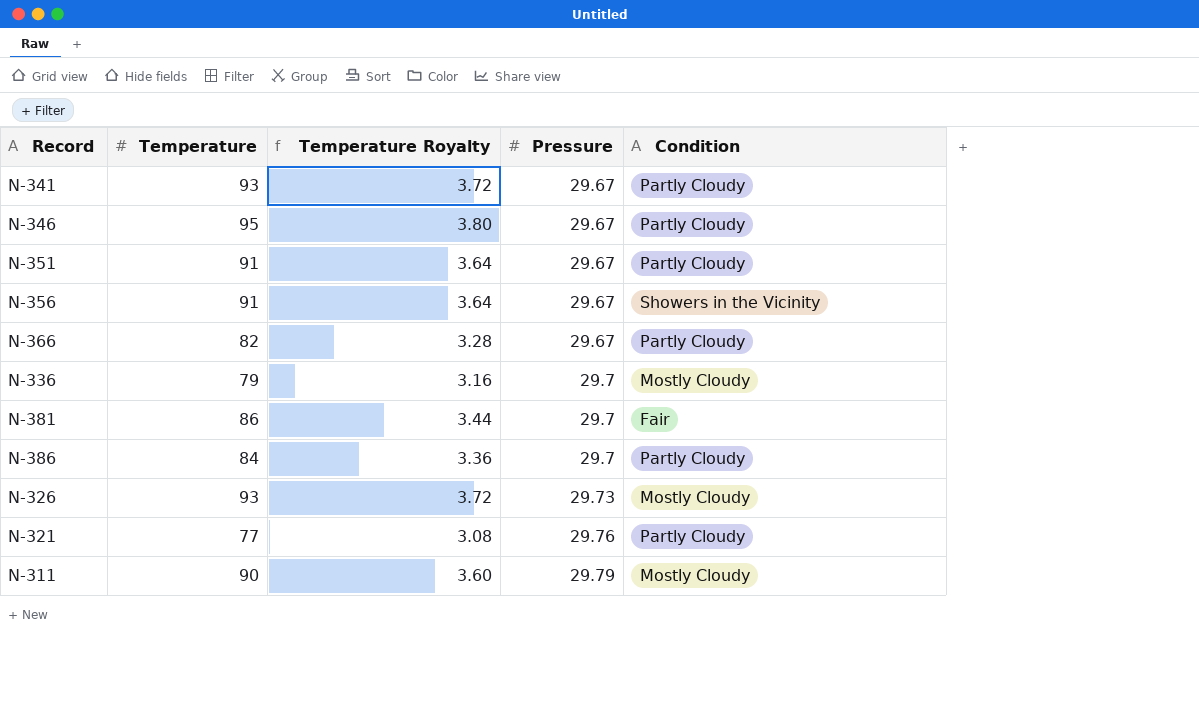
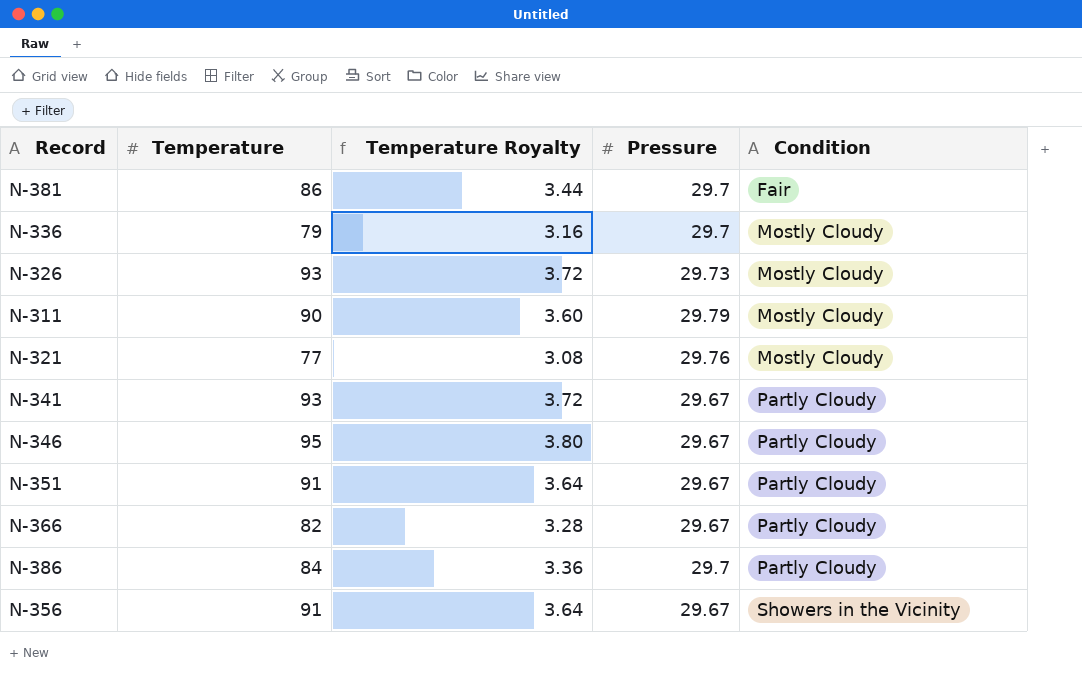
row order: Pressure ascending -> Condition ascending
N-321 | Condition: Partly Cloudy -> Mostly Cloudy

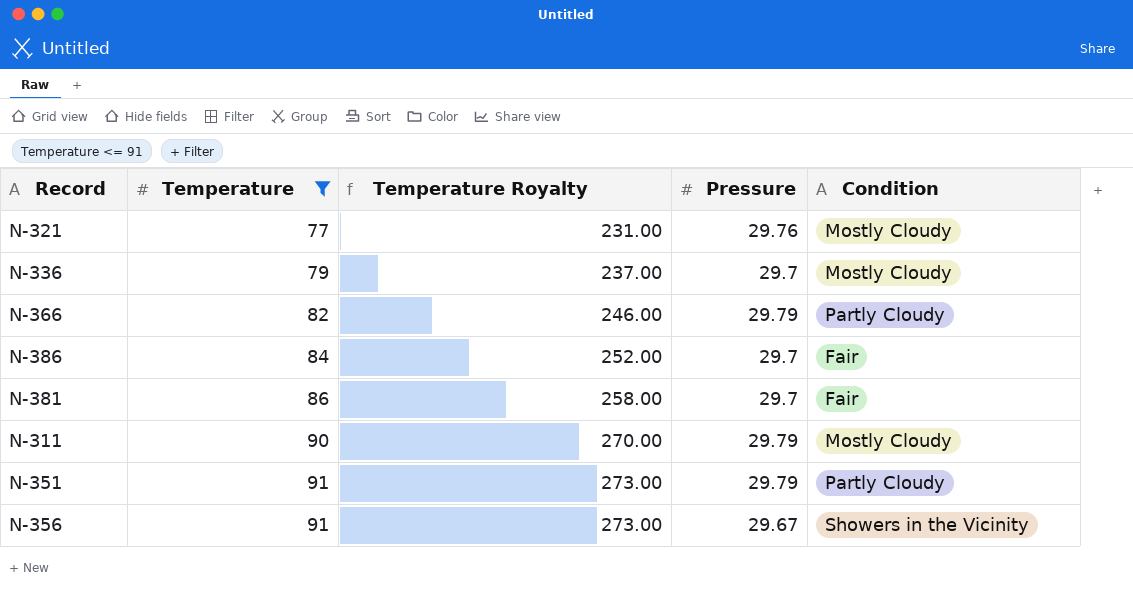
filter: none -> Temperature <= 91
row order: Condition ascending -> Temperature ascending
column Temperature Royalty | formula: [Temperature] * 0.04 -> [Temperature] * 3
N-366 | Pressure: 29.67 -> 29.79
N-386 | Condition: Partly Cloudy -> Fair
N-351 | Pressure: 29.67 -> 29.79

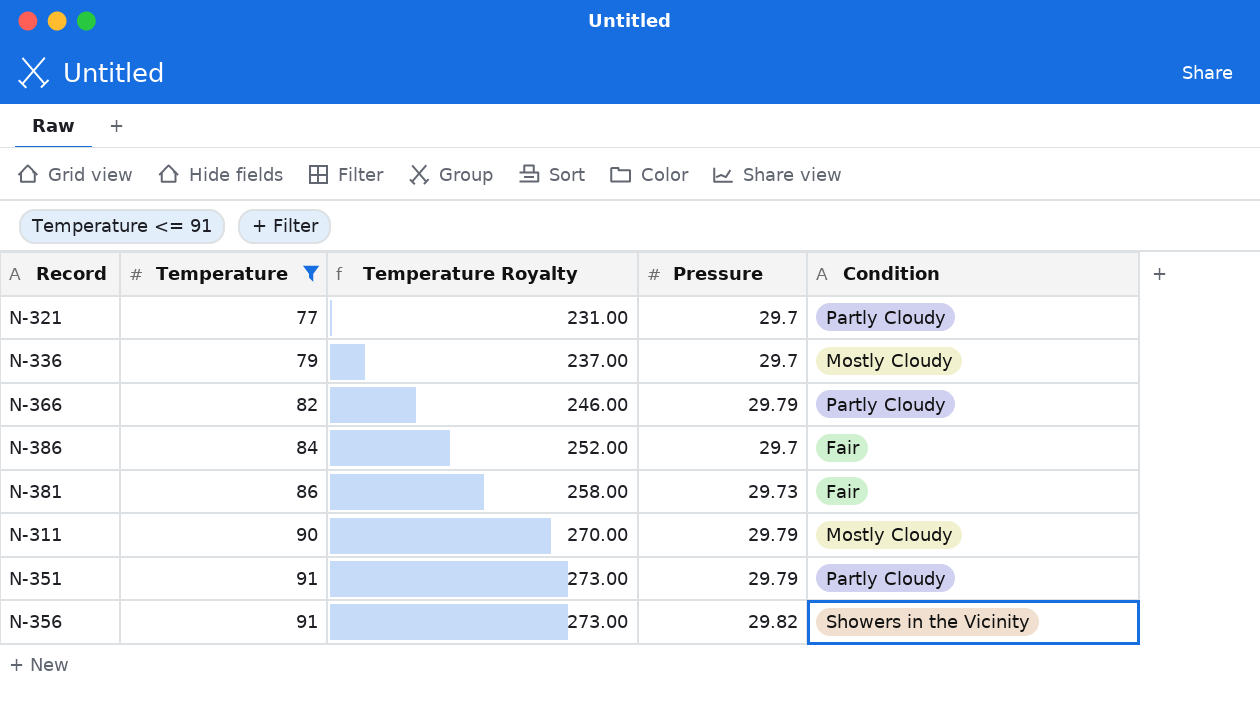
N-321 | Pressure: 29.76 -> 29.7
N-321 | Condition: Mostly Cloudy -> Partly Cloudy
N-381 | Pressure: 29.7 -> 29.73
N-356 | Pressure: 29.67 -> 29.82

